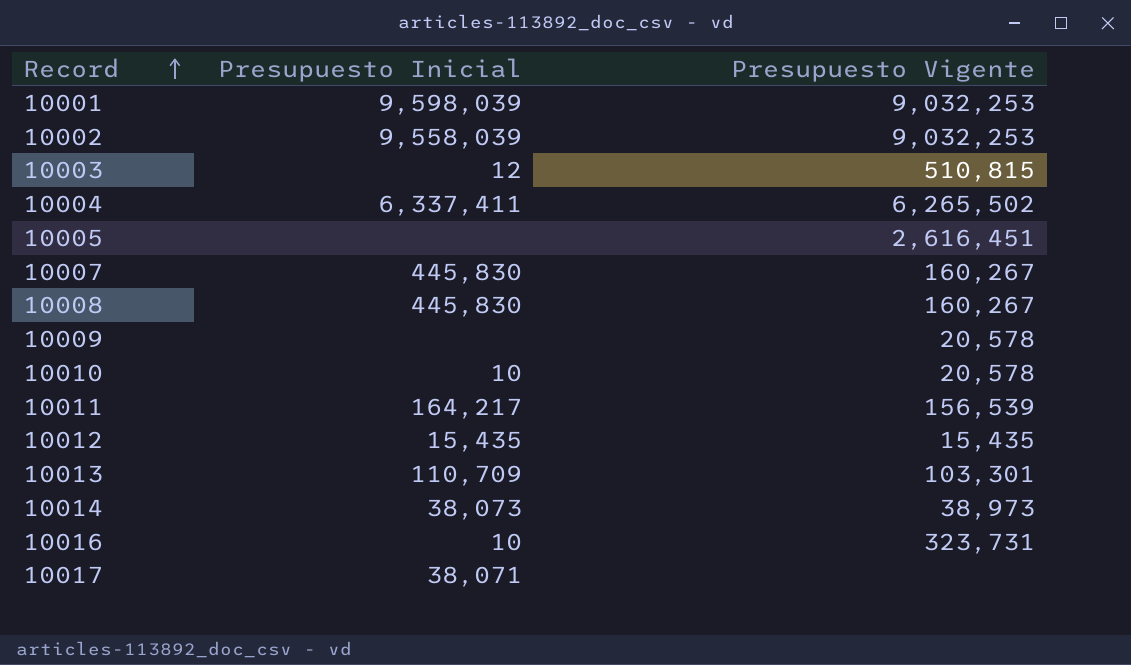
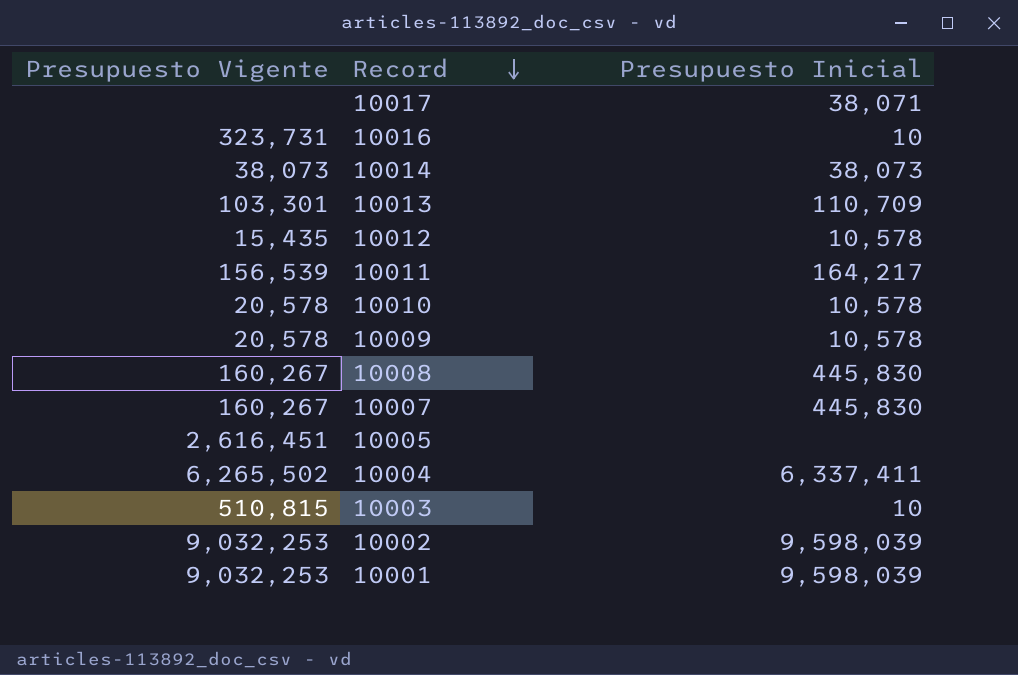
row order: Record ascending -> Record descending
column Presupuesto Vigente | position: 3 -> 1
10014 | Presupuesto Vigente: 38,973 -> 38,073
10012 | Presupuesto Inicial: 15,435 -> 10,578
10010 | Presupuesto Inicial: 10 -> 10,578
10009 | Presupuesto Inicial: none -> 10,578
10003 | Presupuesto Inicial: 12 -> 10
10002 | Presupuesto Inicial: 9,558,039 -> 9,598,039

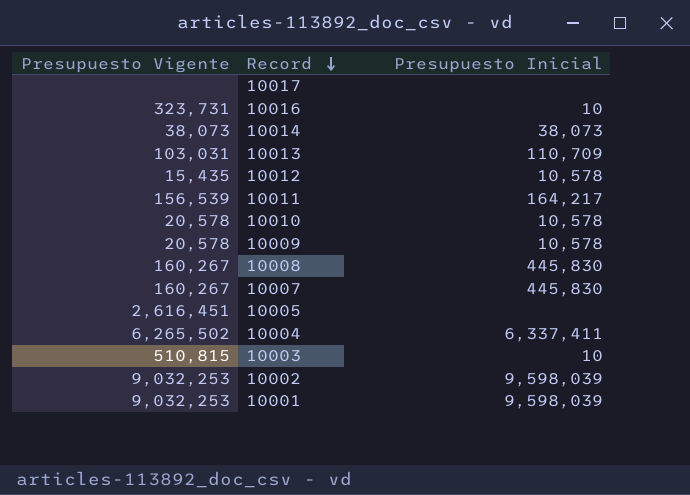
10017 | Presupuesto Inicial: 38,071 -> none
10013 | Presupuesto Vigente: 103,301 -> 103,031

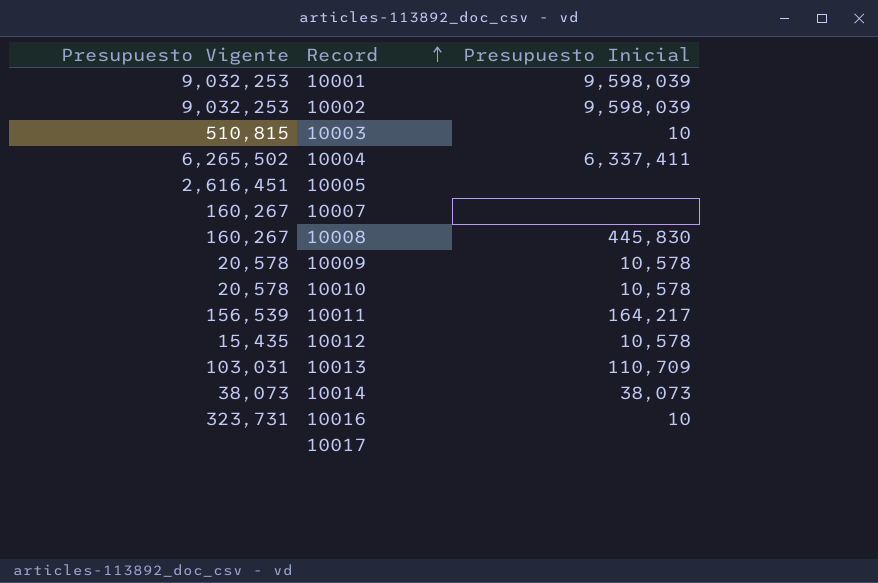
row order: Record descending -> Record ascending
10007 | Presupuesto Inicial: 445,830 -> none

